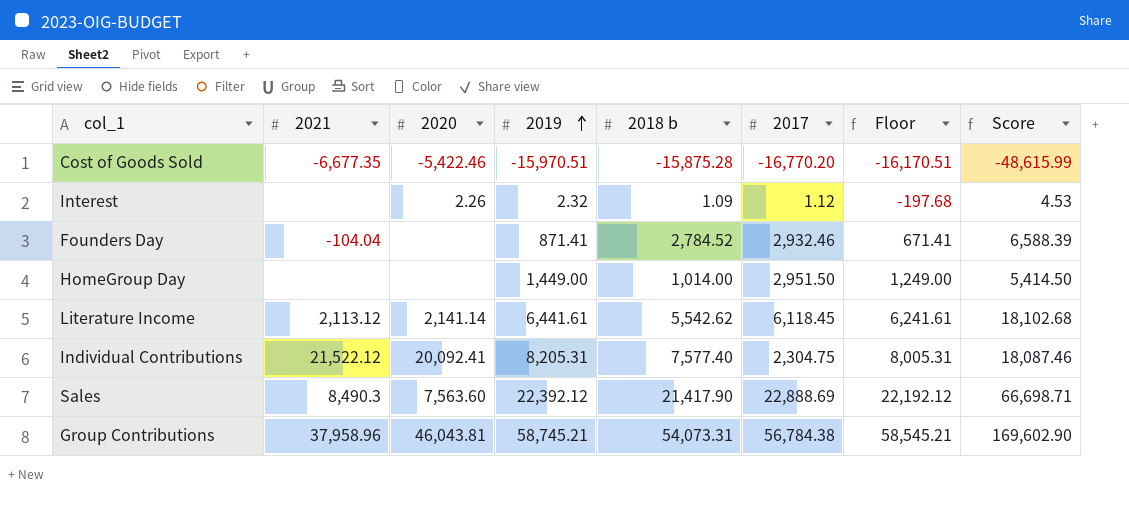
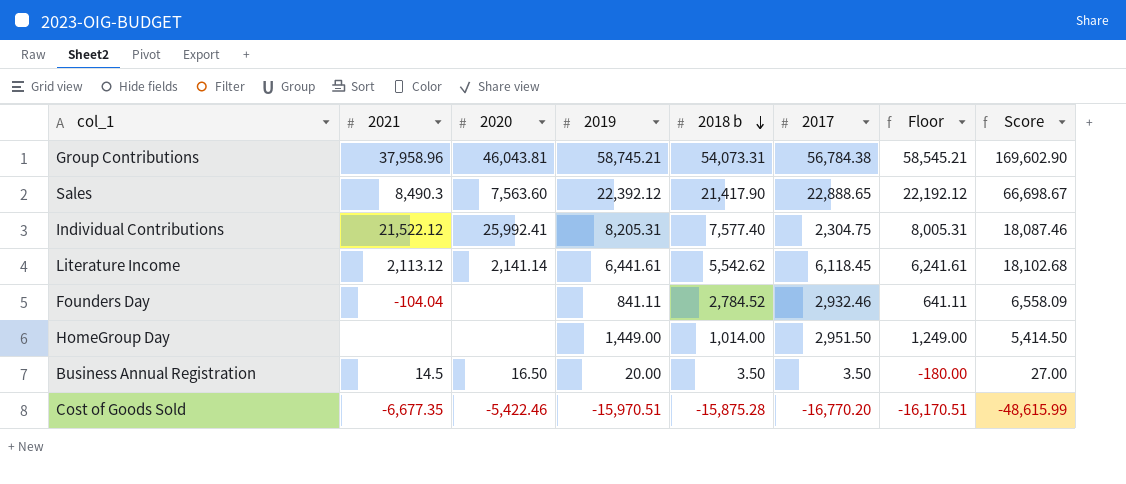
row order: 2019 ascending -> 2018 b descending
row Interest: none | 2.26 | 2.32 | 1.09 | 1.12 | -197.68 | 4.53 -> none
Sales | 2017: 22,888.69 -> 22,888.65
Sales | Score: 66,698.71 -> 66,698.67
Individual Contributions | 2020: 20,092.41 -> 25,992.41
Founders Day | 2019: 871.41 -> 841.11
Founders Day | Floor: 671.41 -> 641.11
Founders Day | Score: 6,588.39 -> 6,558.09
row Business Annual Registration: none -> 14.5 | 16.50 | 20.00 | 3.50 | 3.50 | -180.00 | 27.00

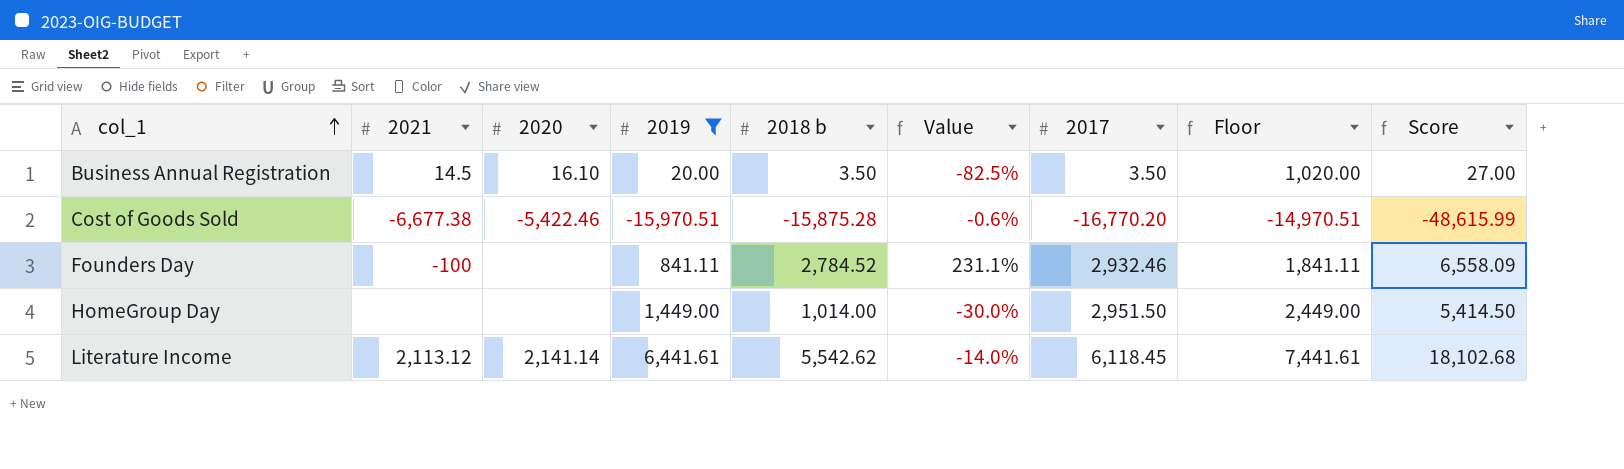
filter: none -> 2019 <= 6,441.61
row order: 2018 b descending -> col_1 ascending
column Value | formula: none -> ([2018 b] - [2019]) / [2019]
column Floor | formula: [2019] - 200 -> [2019] + 1000
Business Annual Registration | 2020: 16.50 -> 16.10
Cost of Goods Sold | 2021: -6,677.35 -> -6,677.38
Founders Day | 2021: -104.04 -> -100

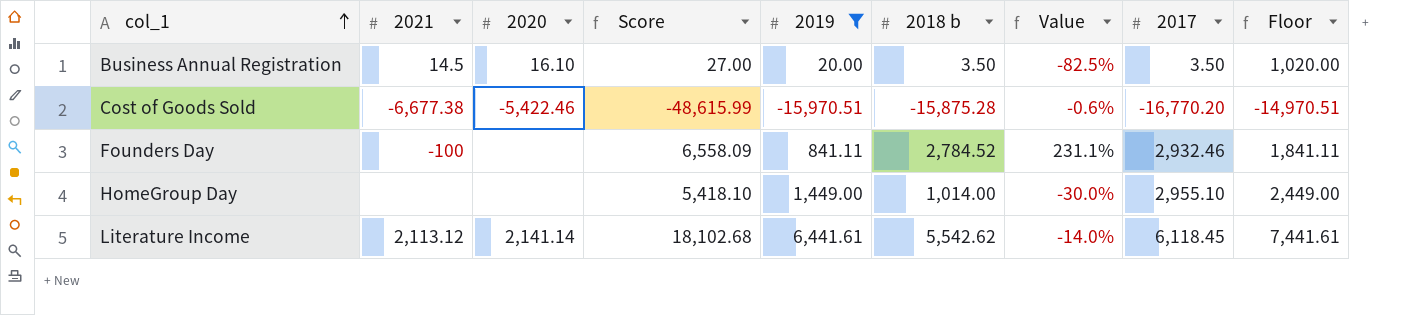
column Score | position: 9 -> 4
HomeGroup Day | Score: 5,414.50 -> 5,418.10
HomeGroup Day | 2017: 2,951.50 -> 2,955.10

